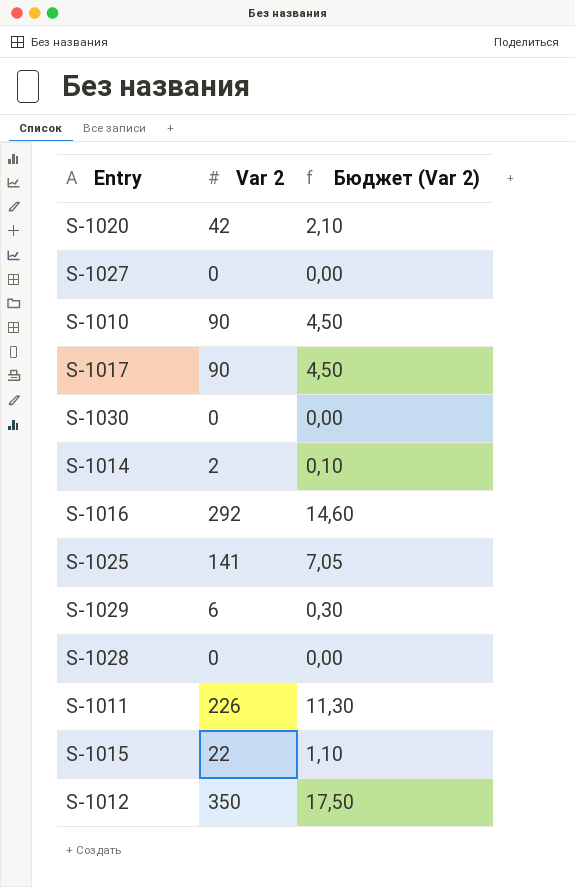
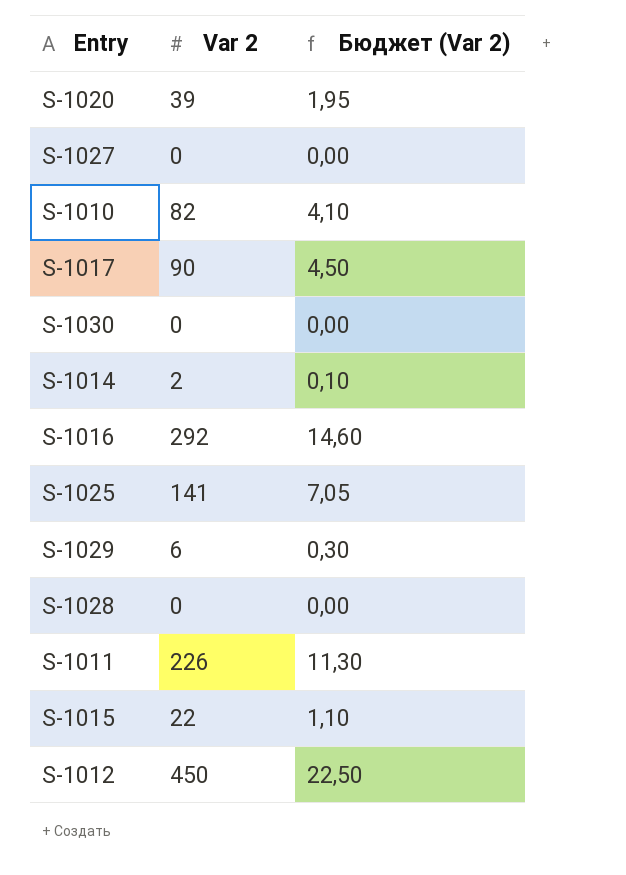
S-1020 | Var 2: 42 -> 39
S-1020 | Бюджет (Var 2): 2,10 -> 1,95
S-1010 | Var 2: 90 -> 82
S-1010 | Бюджет (Var 2): 4,50 -> 4,10
S-1012 | Var 2: 350 -> 450
S-1012 | Бюджет (Var 2): 17,50 -> 22,50

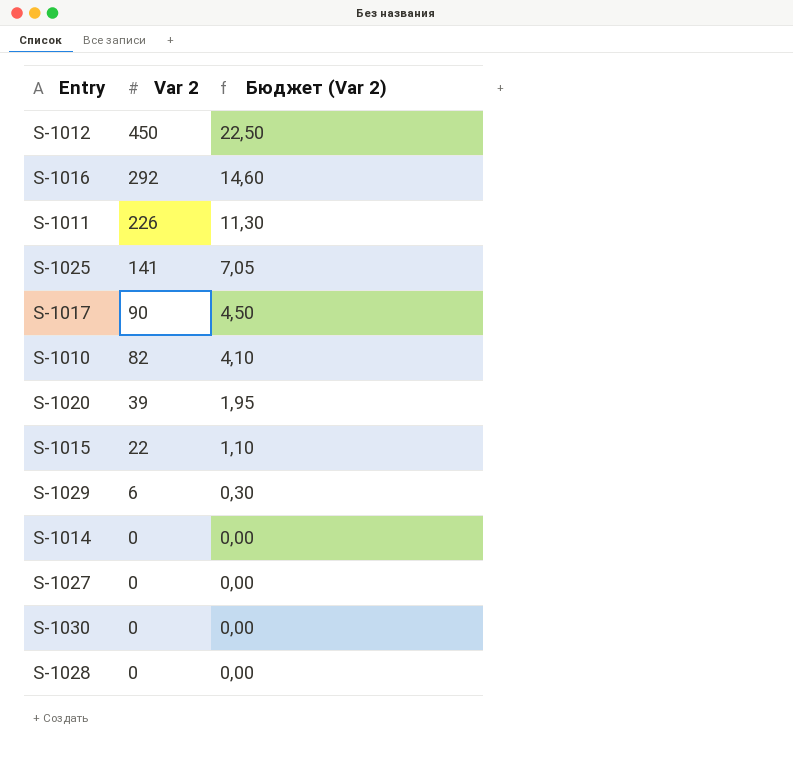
row order: none -> Var 2 descending
S-1014 | Var 2: 2 -> 0
S-1014 | Бюджет (Var 2): 0,10 -> 0,00

